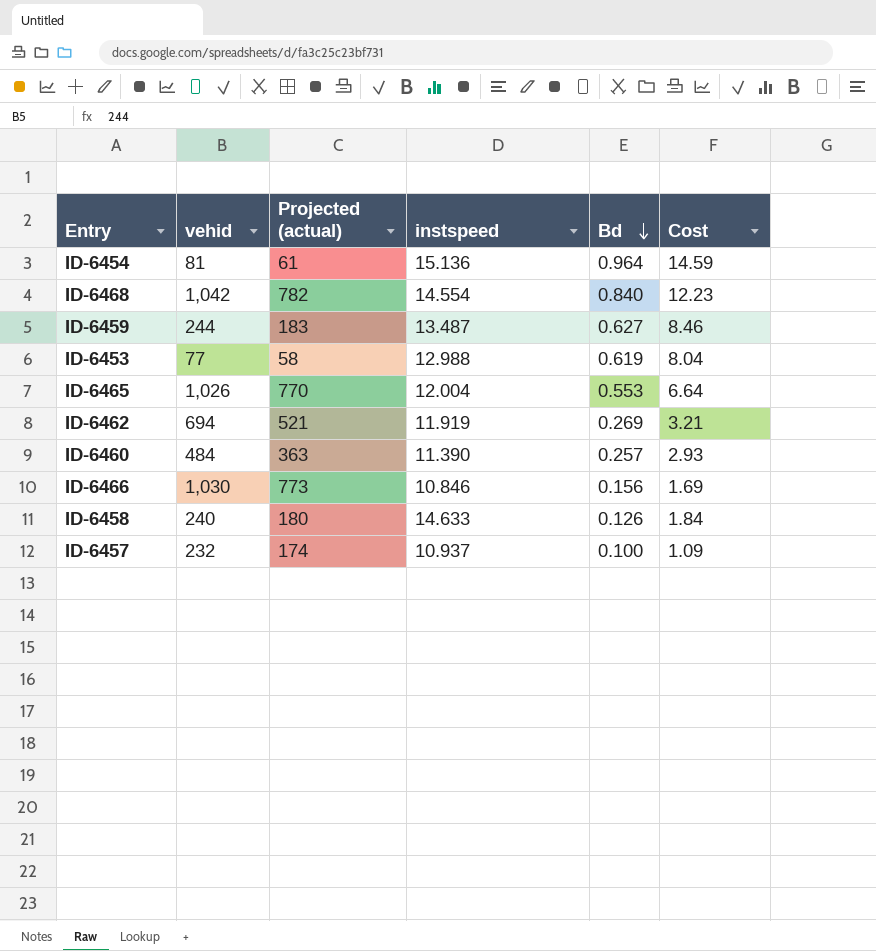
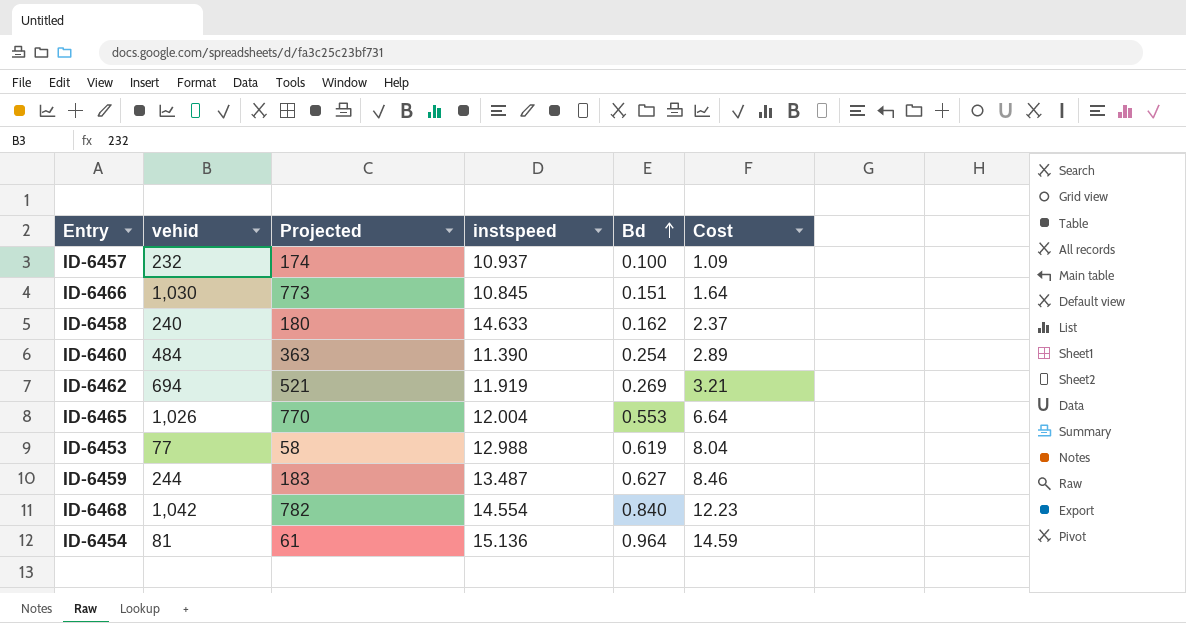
row order: Bd descending -> Bd ascending
column name: Projected (actual) -> Projected
ID-6466 | instspeed: 10.846 -> 10.845
ID-6466 | Bd: 0.156 -> 0.151
ID-6466 | Cost: 1.69 -> 1.64
ID-6458 | Bd: 0.126 -> 0.162
ID-6458 | Cost: 1.84 -> 2.37
ID-6460 | Bd: 0.257 -> 0.254
ID-6460 | Cost: 2.93 -> 2.89

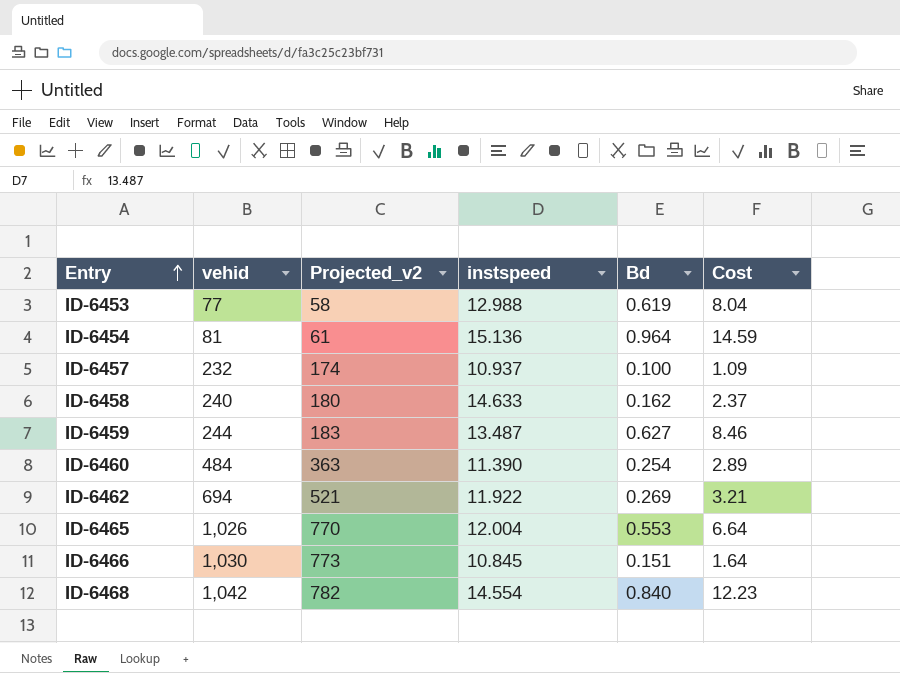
row order: Bd ascending -> Entry ascending
column name: Projected -> Projected_v2
ID-6462 | instspeed: 11.919 -> 11.922

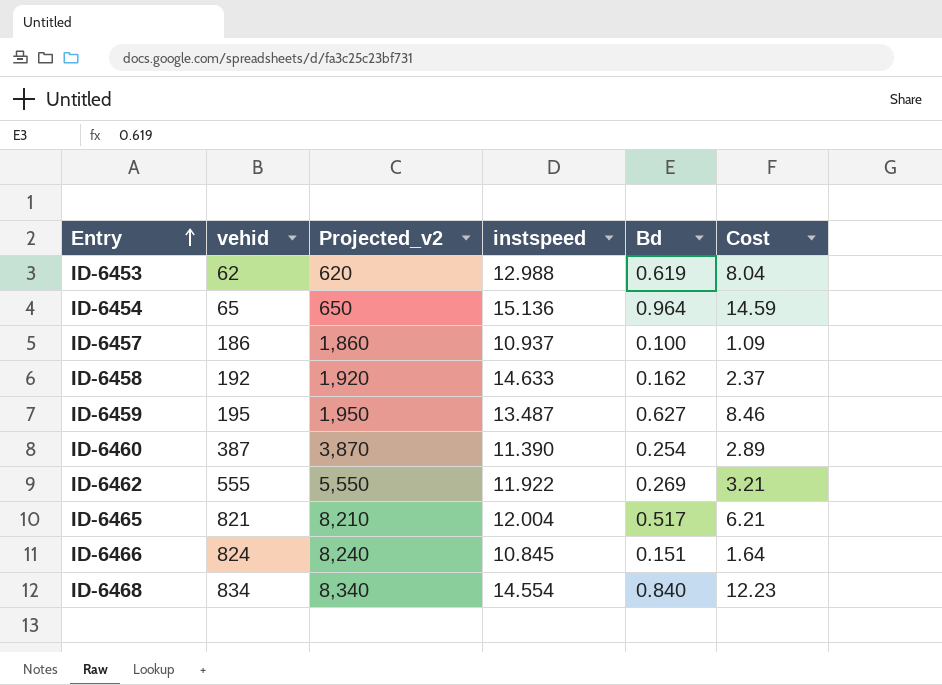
column Projected_v2 | formula: [vehid] * 0.75 -> [vehid] * 10
ID-6453 | vehid: 77 -> 62
ID-6454 | vehid: 81 -> 65
ID-6457 | vehid: 232 -> 186
ID-6458 | vehid: 240 -> 192
ID-6459 | vehid: 244 -> 195
ID-6460 | vehid: 484 -> 387
ID-6462 | vehid: 694 -> 555
ID-6465 | vehid: 1,026 -> 821
ID-6465 | Bd: 0.553 -> 0.517
ID-6465 | Cost: 6.64 -> 6.21
ID-6466 | vehid: 1,030 -> 824
ID-6468 | vehid: 1,042 -> 834

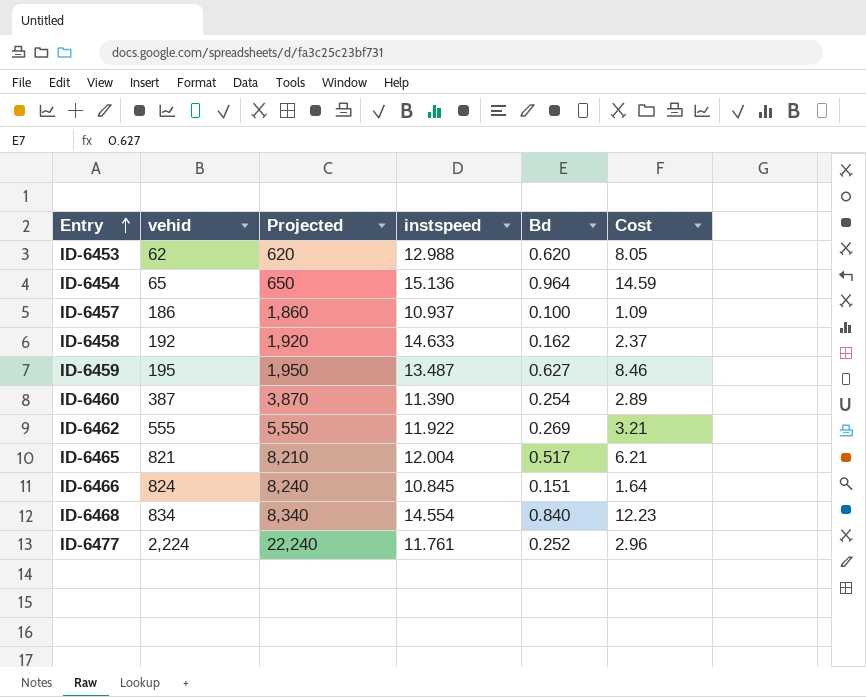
column name: Projected_v2 -> Projected
ID-6453 | Bd: 0.619 -> 0.620
ID-6453 | Cost: 8.04 -> 8.05
row ID-6477: none -> 2,224 | 22,240 | 11.761 | 0.252 | 2.96

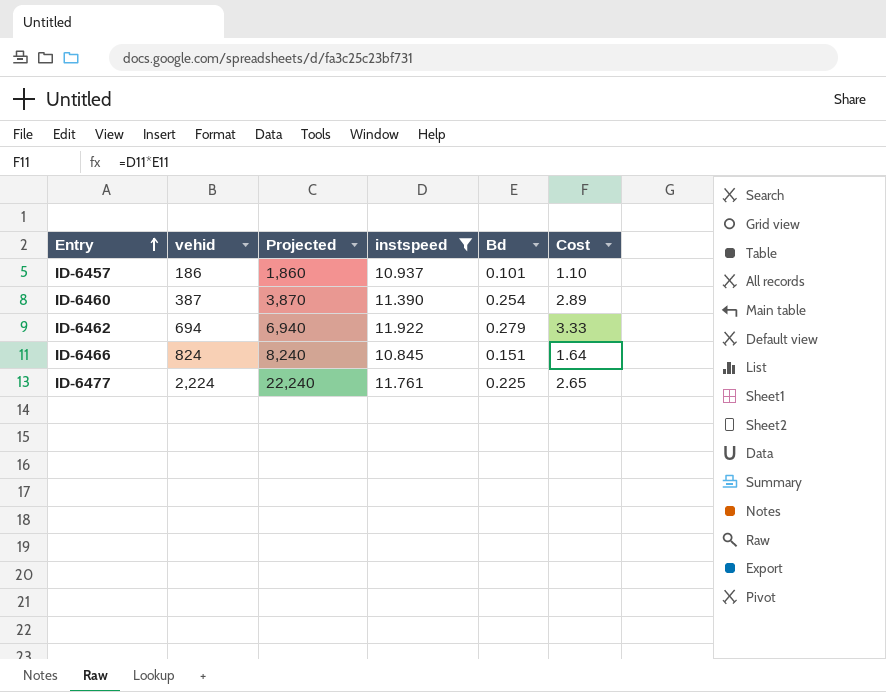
filter: none -> instspeed <= 11.922
ID-6457 | Bd: 0.100 -> 0.101
ID-6457 | Cost: 1.09 -> 1.10
ID-6462 | vehid: 555 -> 694
ID-6462 | Projected: 5,550 -> 6,940
ID-6462 | Bd: 0.269 -> 0.279
ID-6462 | Cost: 3.21 -> 3.33
ID-6477 | Bd: 0.252 -> 0.225
ID-6477 | Cost: 2.96 -> 2.65

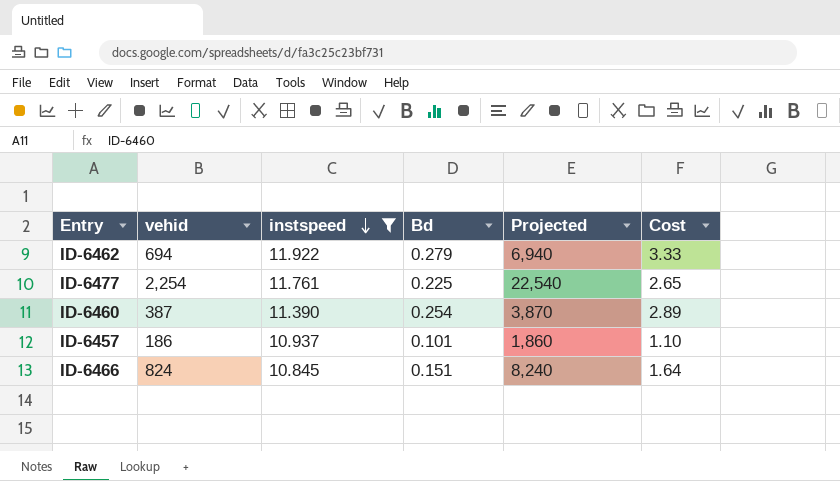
row order: Entry ascending -> instspeed descending
column Projected | position: 3 -> 5
ID-6477 | vehid: 2,224 -> 2,254
ID-6477 | Projected: 22,240 -> 22,540

